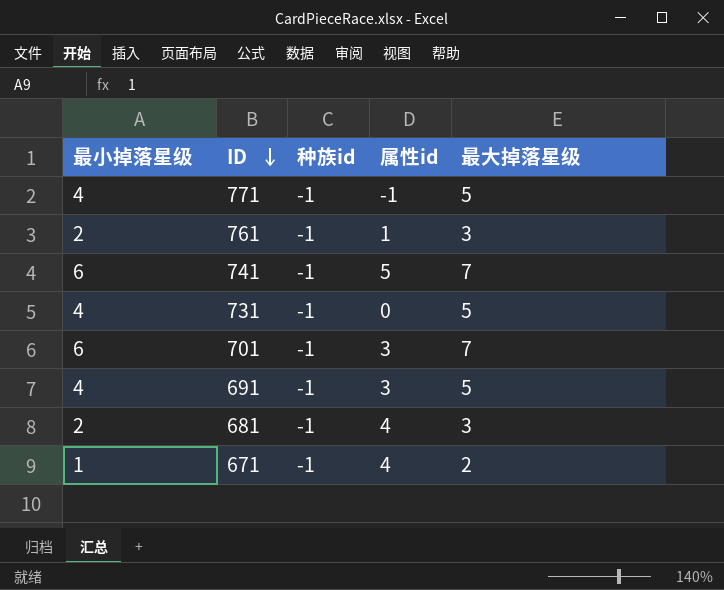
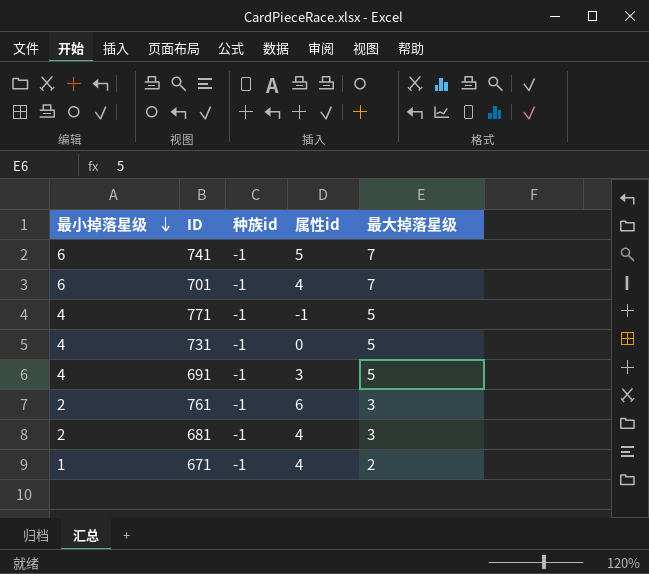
row order: ID descending -> 最小掉落星级 descending
701 | 属性id: 3 -> 4
761 | 属性id: 1 -> 6

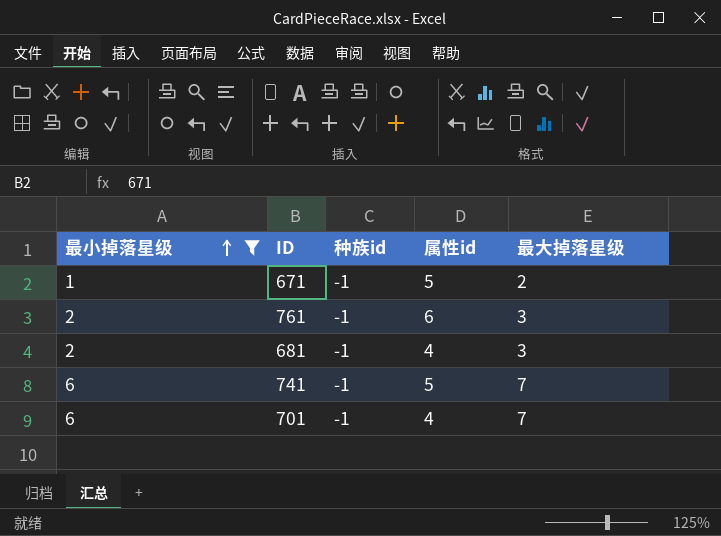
filter: none -> 最小掉落星级 != 4
row order: 最小掉落星级 descending -> 最小掉落星级 ascending
671 | 属性id: 4 -> 5

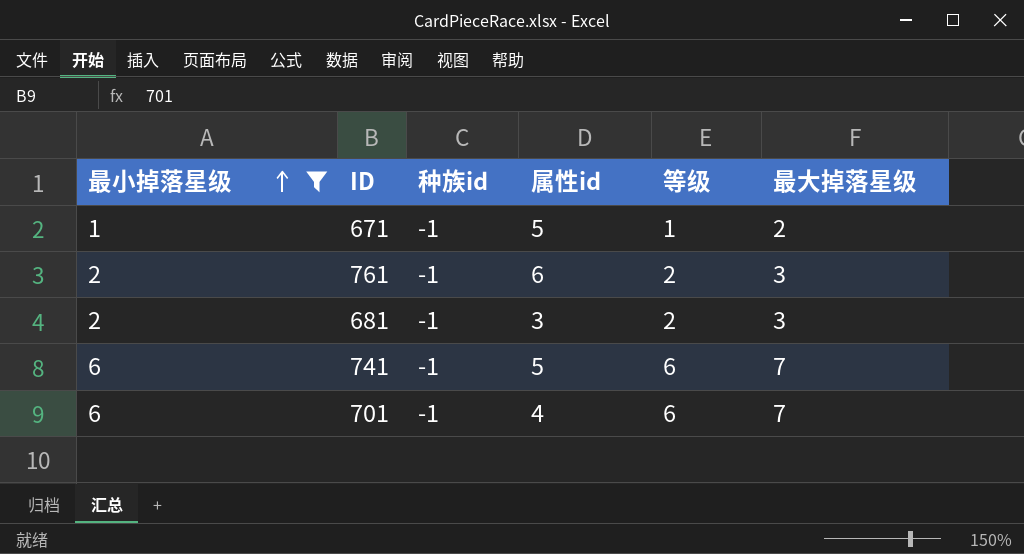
column 等级 | position: none -> 5
681 | 属性id: 4 -> 3

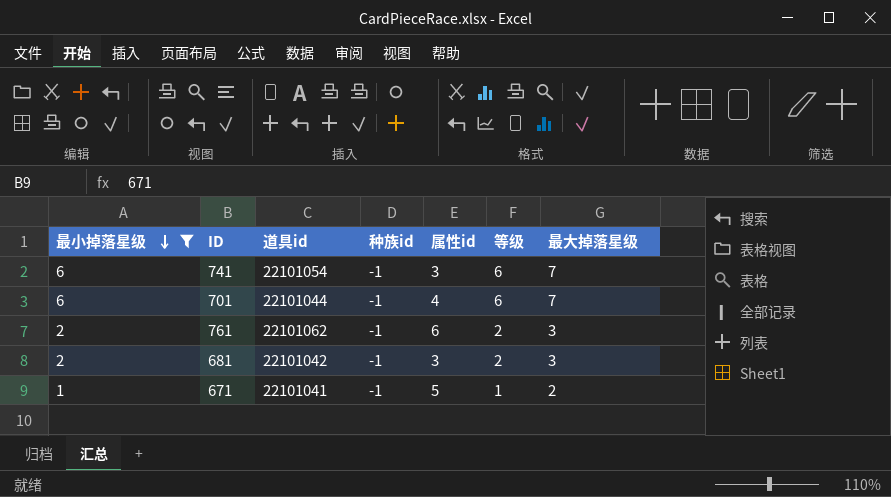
row order: 最小掉落星级 ascending -> 最小掉落星级 descending
column 道具id | position: none -> 3
741 | 属性id: 5 -> 3

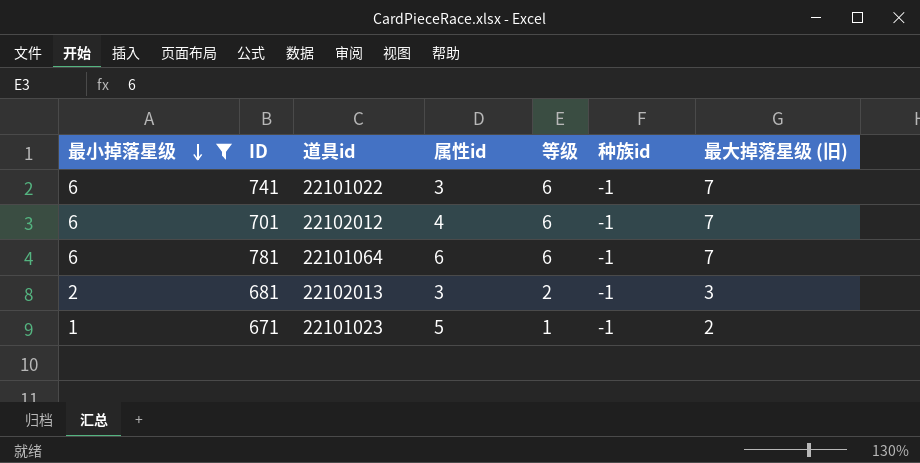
column 种族id | position: 4 -> 6
column name: 最大掉落星级 -> 最大掉落星级 (旧)
row 761: 2 | 22101062 | -1 | 6 | 2 | 3 -> none
741 | 道具id: 22101054 -> 22101022
701 | 道具id: 22101044 -> 22102012
row 781: none -> 6 | 22101064 | 6 | 6 | -1 | 7
681 | 道具id: 22101042 -> 22102013
671 | 道具id: 22101041 -> 22101023

